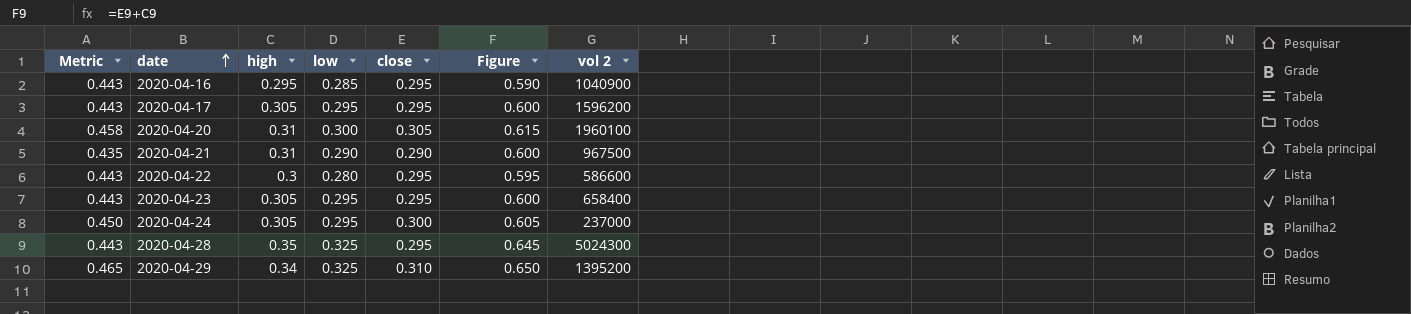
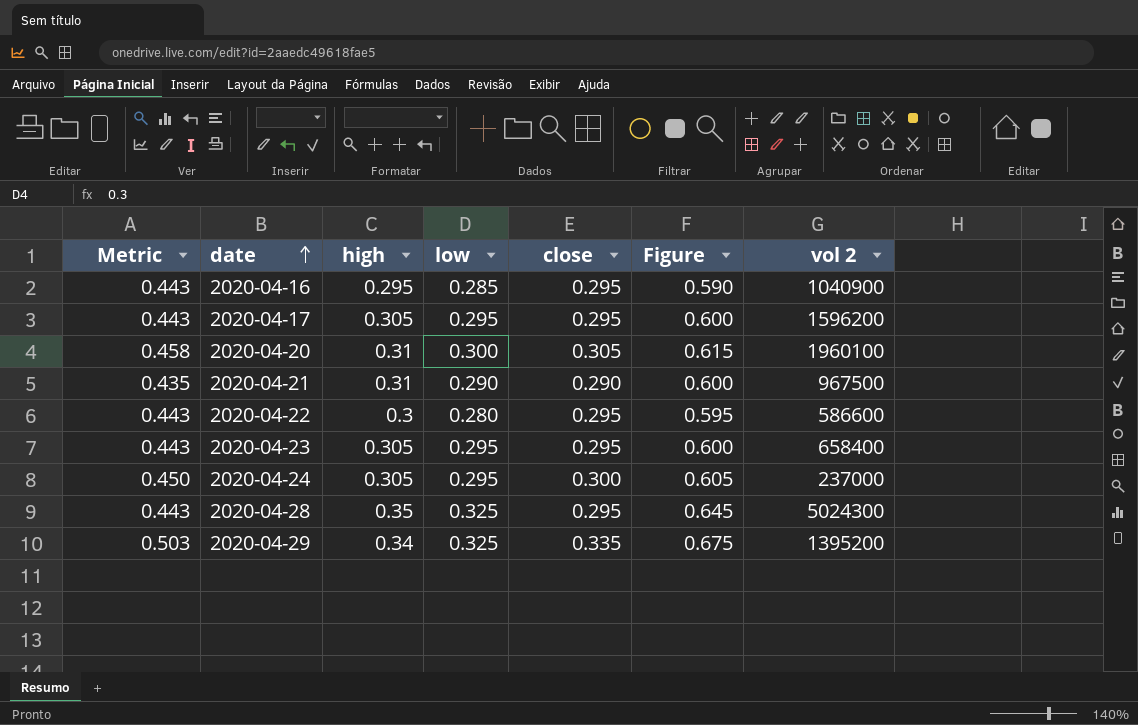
2020-04-29 | Metric: 0.465 -> 0.503
2020-04-29 | close: 0.310 -> 0.335
2020-04-29 | Figure: 0.650 -> 0.675

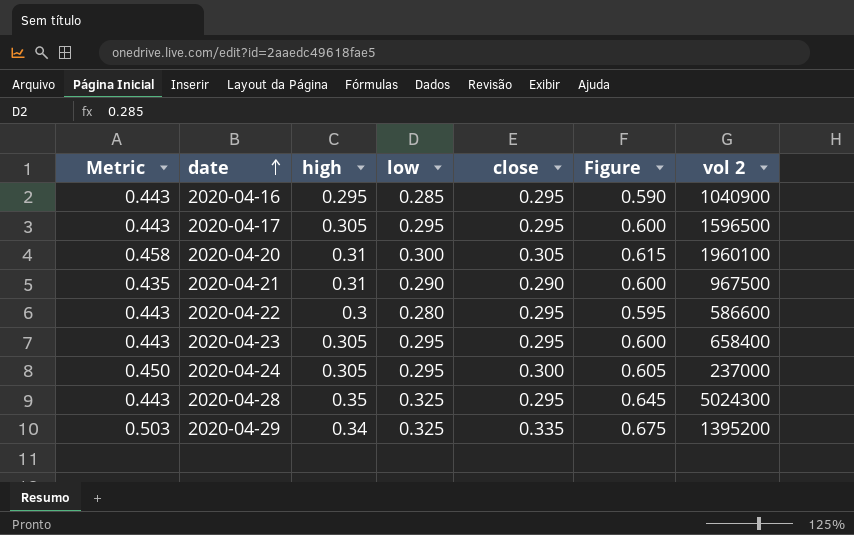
2020-04-17 | vol 2: 1596200 -> 1596500

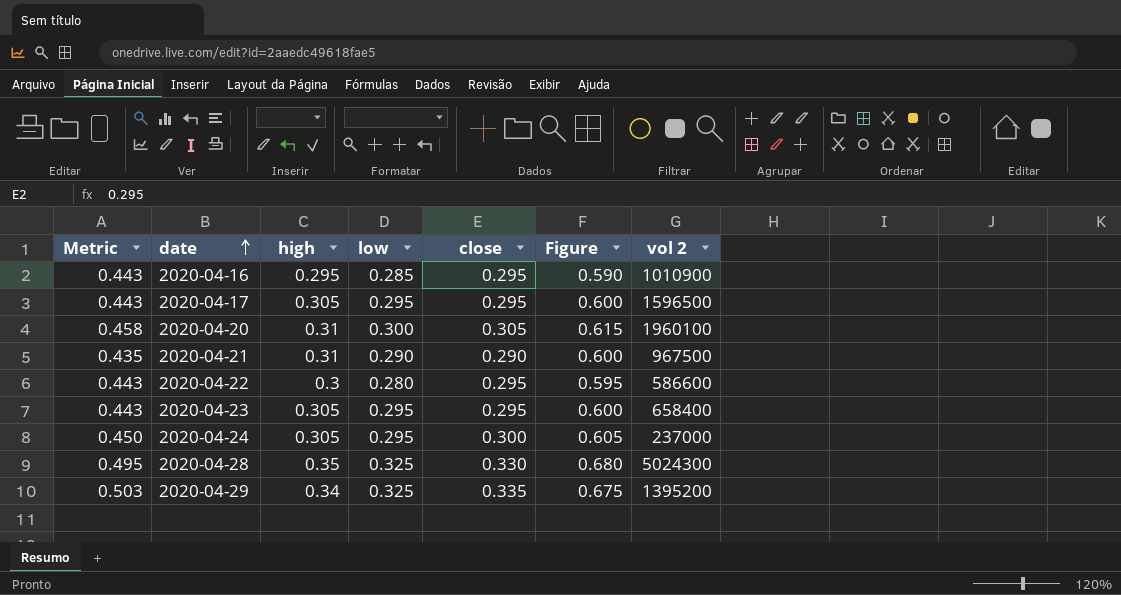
2020-04-16 | vol 2: 1040900 -> 1010900
2020-04-28 | Metric: 0.443 -> 0.495
2020-04-28 | close: 0.295 -> 0.330
2020-04-28 | Figure: 0.645 -> 0.680

